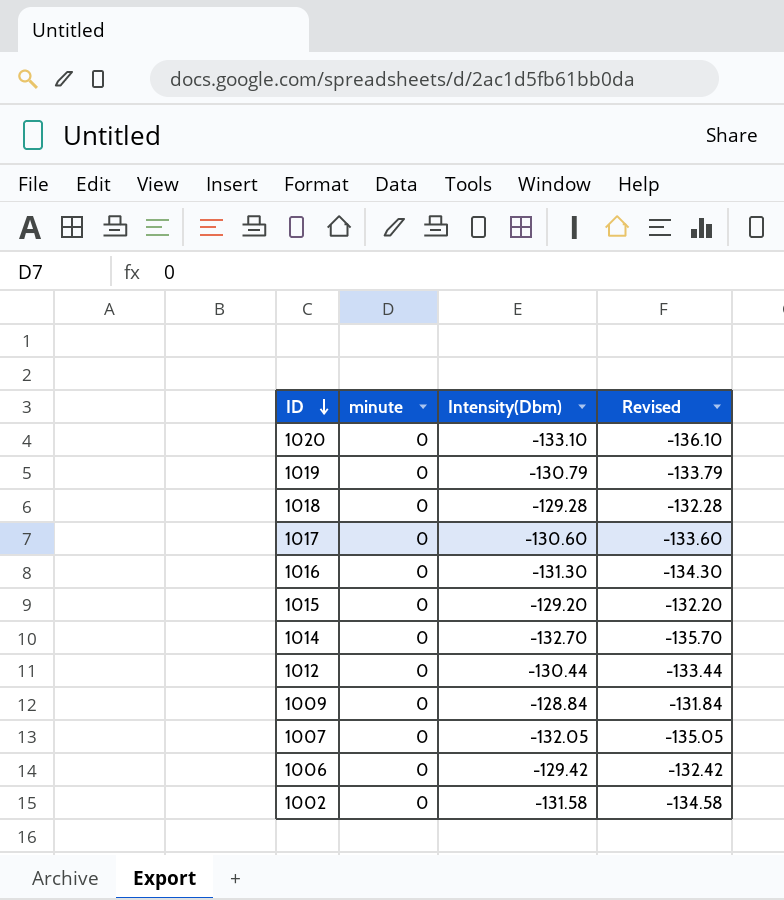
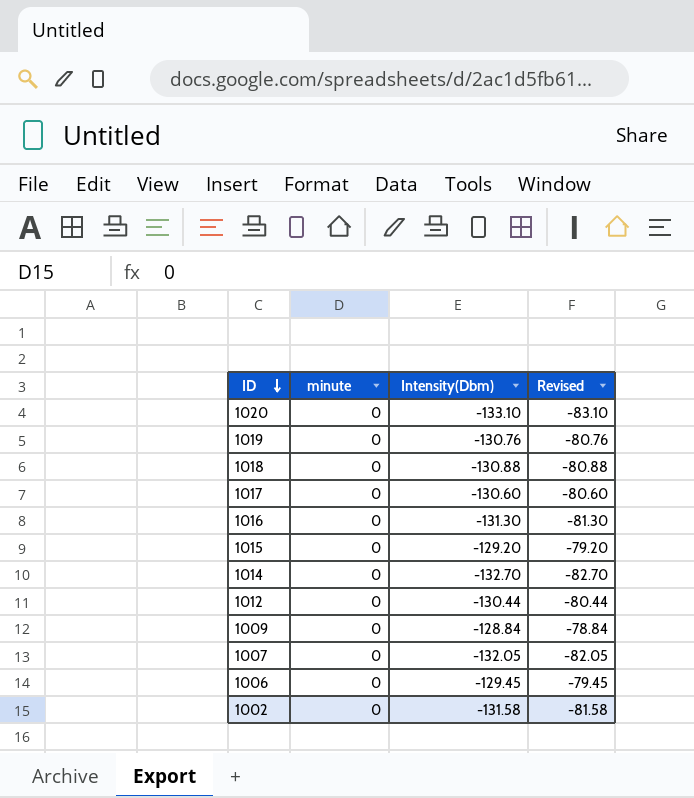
column Revised | formula: [Intensity(Dbm)] - 3 -> [Intensity(Dbm)] + 50
1019 | Intensity(Dbm): -130.79 -> -130.76
1018 | Intensity(Dbm): -129.28 -> -130.88
1006 | Intensity(Dbm): -129.42 -> -129.45

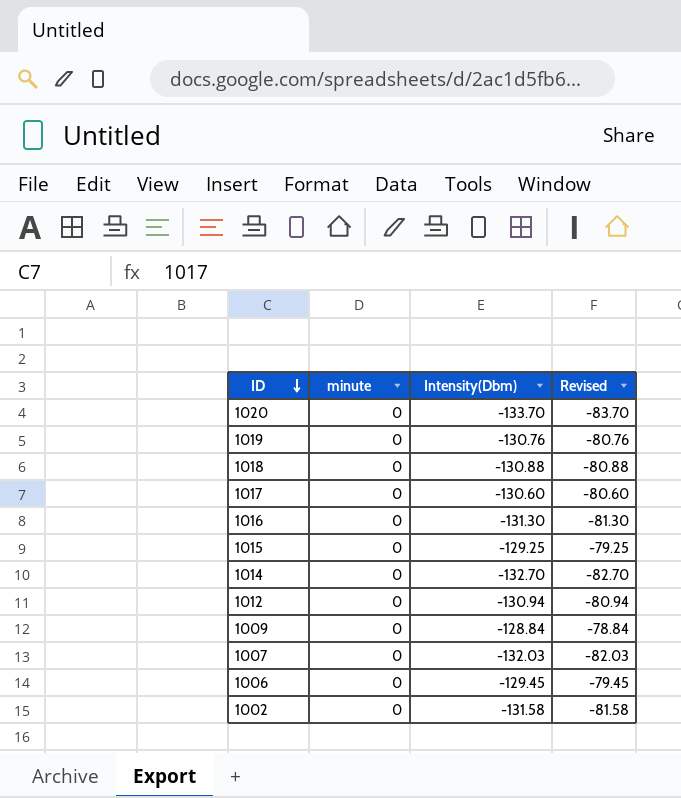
1020 | Intensity(Dbm): -133.10 -> -133.70
1020 | Revised: -83.10 -> -83.70
1015 | Intensity(Dbm): -129.20 -> -129.25
1015 | Revised: -79.20 -> -79.25
1012 | Intensity(Dbm): -130.44 -> -130.94
1012 | Revised: -80.44 -> -80.94
1007 | Intensity(Dbm): -132.05 -> -132.03
1007 | Revised: -82.05 -> -82.03

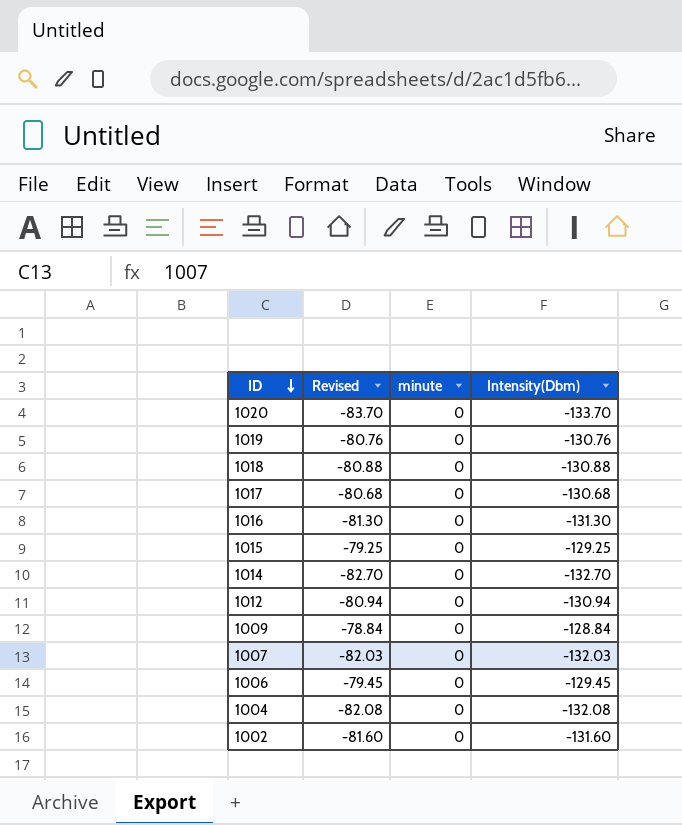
column Revised | position: 4 -> 2
1017 | Revised: -80.60 -> -80.68
1017 | Intensity(Dbm): -130.60 -> -130.68
row 1004: none -> -82.08 | 0 | -132.08
1002 | Revised: -81.58 -> -81.60
1002 | Intensity(Dbm): -131.58 -> -131.60

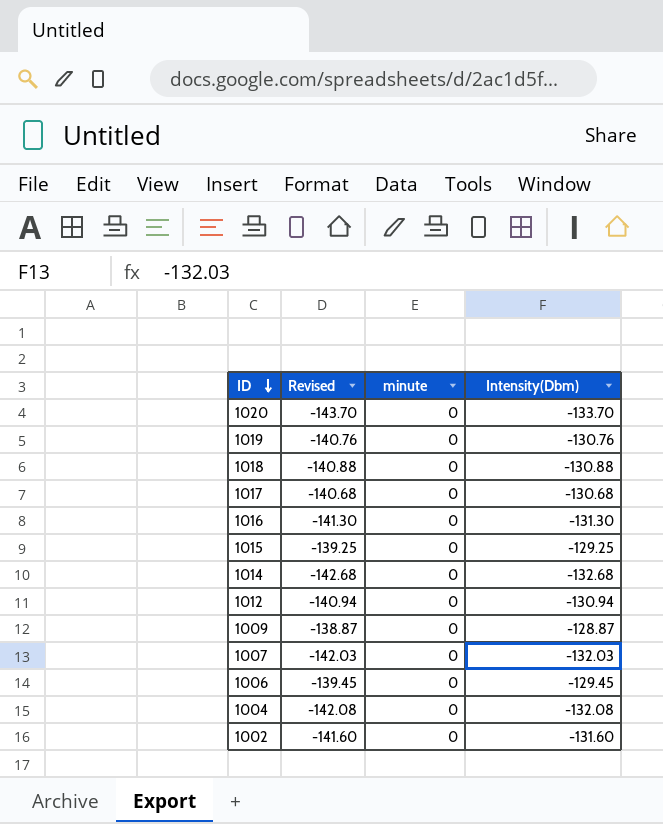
column Revised | formula: [Intensity(Dbm)] + 50 -> [Intensity(Dbm)] - 10
1014 | Intensity(Dbm): -132.70 -> -132.68
1009 | Intensity(Dbm): -128.84 -> -128.87

